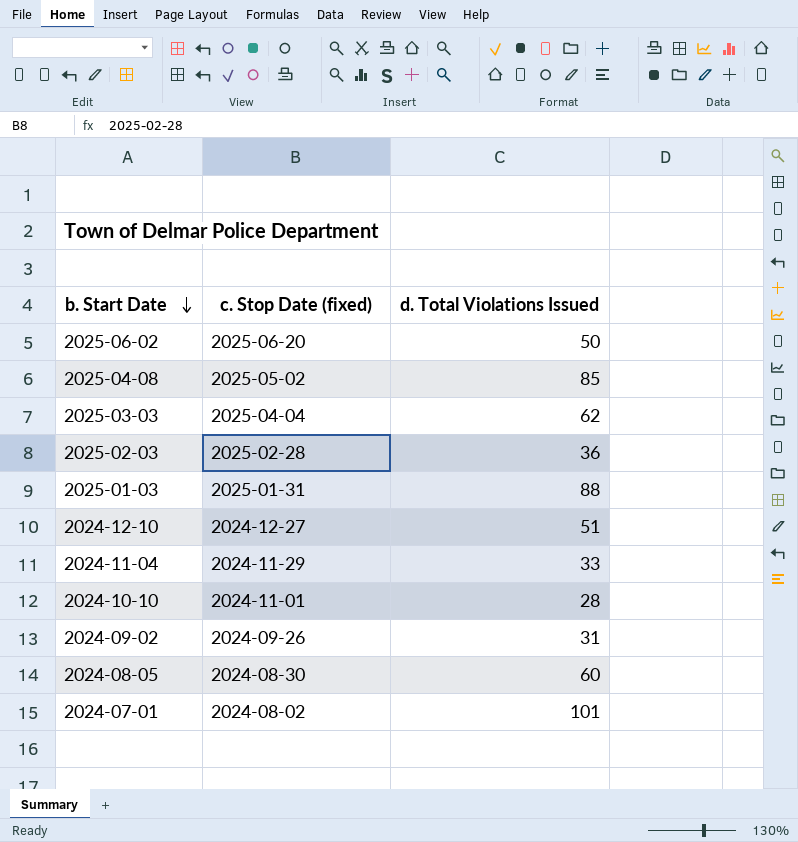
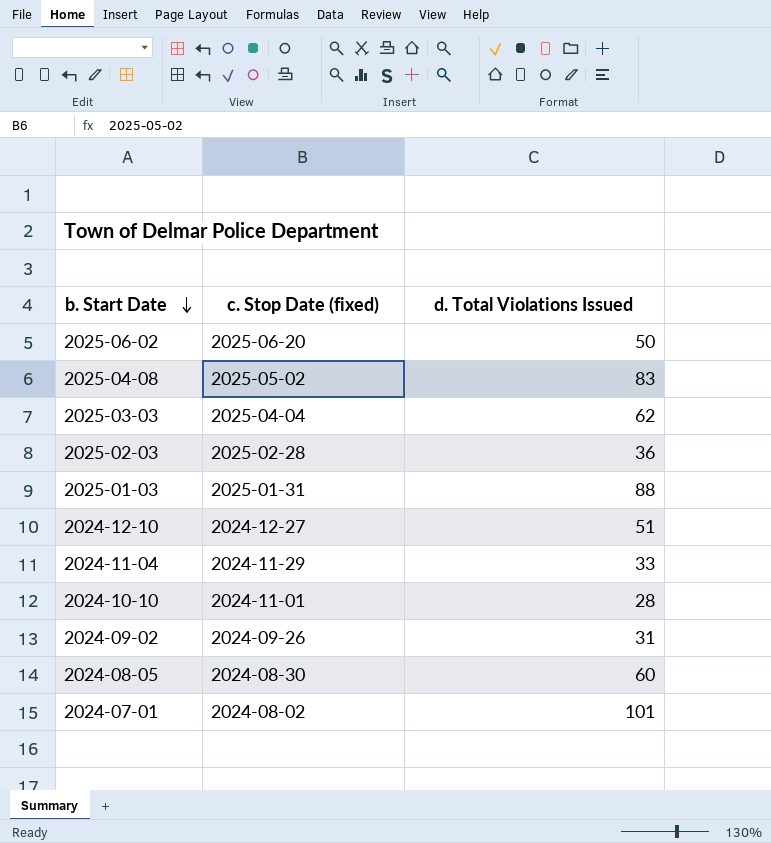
2025-04-08 | d. Total Violations Issued: 85 -> 83

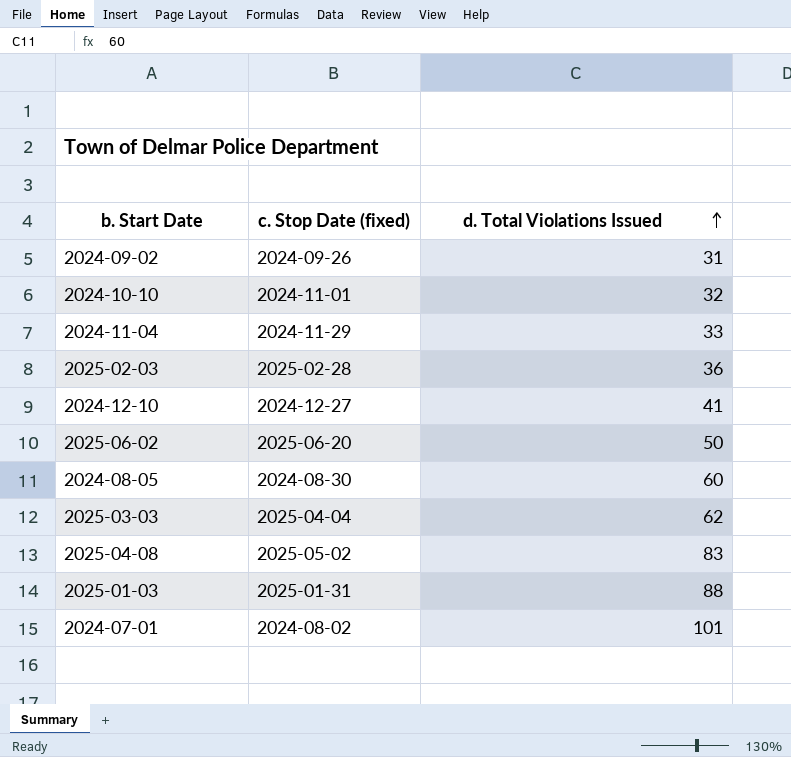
row order: b. Start Date descending -> d. Total Violations Issued ascending
2024-10-10 | d. Total Violations Issued: 28 -> 32
2024-12-10 | d. Total Violations Issued: 51 -> 41

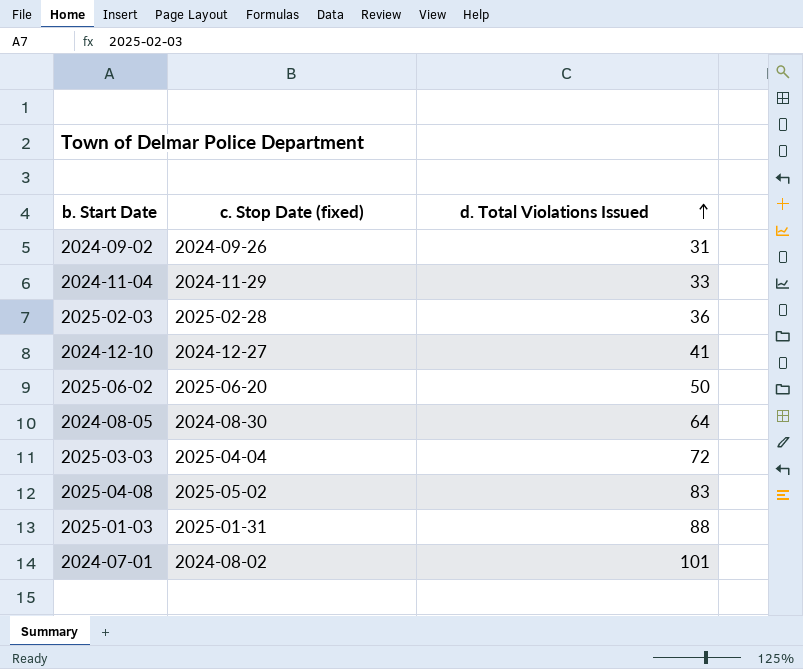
row 2024-10-10: 2024-11-01 | 32 -> none
2024-08-05 | d. Total Violations Issued: 60 -> 64
2025-03-03 | d. Total Violations Issued: 62 -> 72

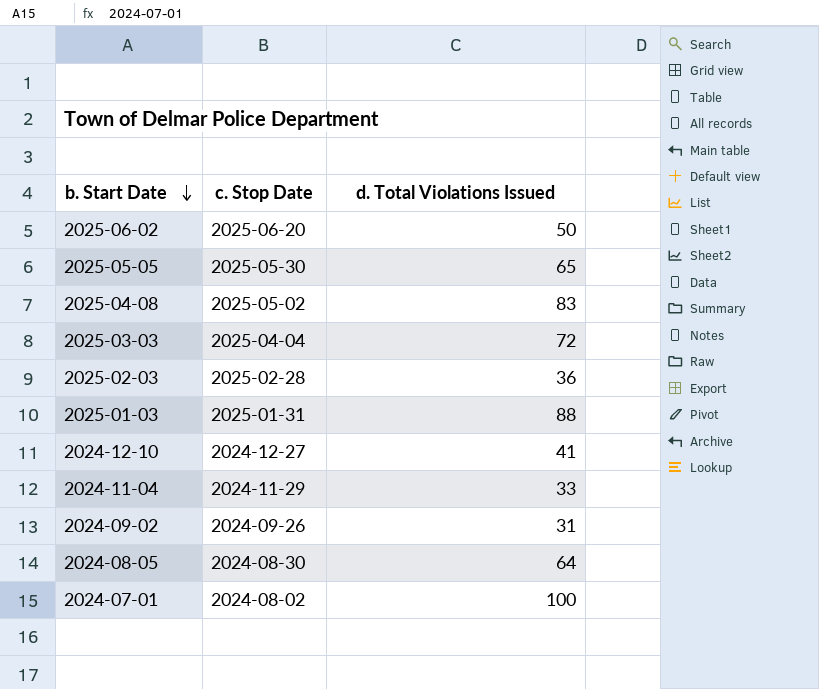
row order: d. Total Violations Issued ascending -> b. Start Date descending
column name: c. Stop Date (fixed) -> c. Stop Date
row 2025-05-05: none -> 2025-05-30 | 65
2024-07-01 | d. Total Violations Issued: 101 -> 100

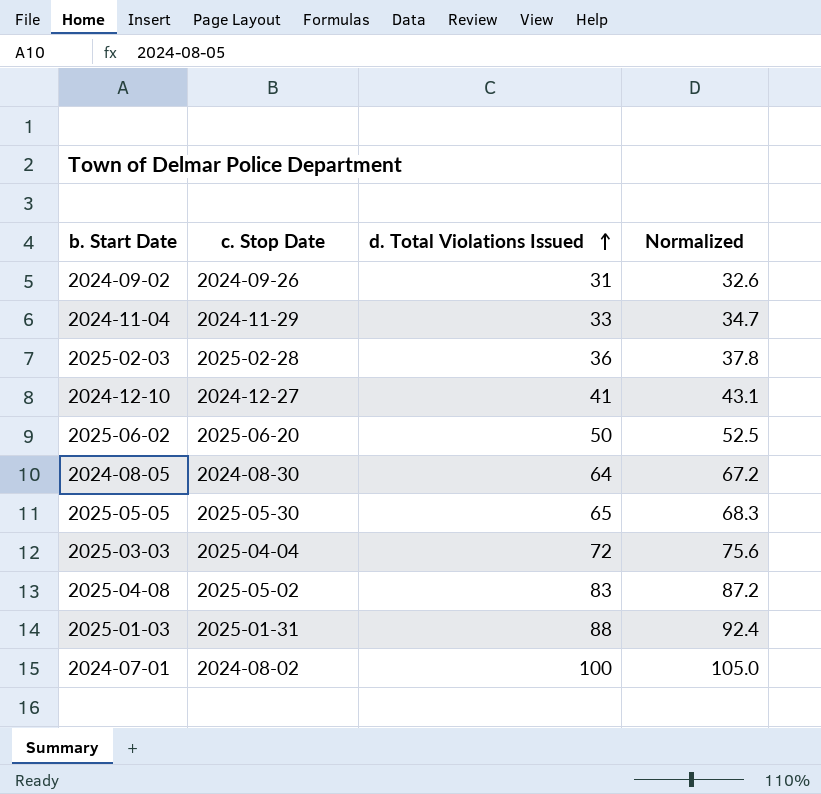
row order: b. Start Date descending -> d. Total Violations Issued ascending
column Normalized | formula: none -> [d. Total Violations Issued] * 1.05

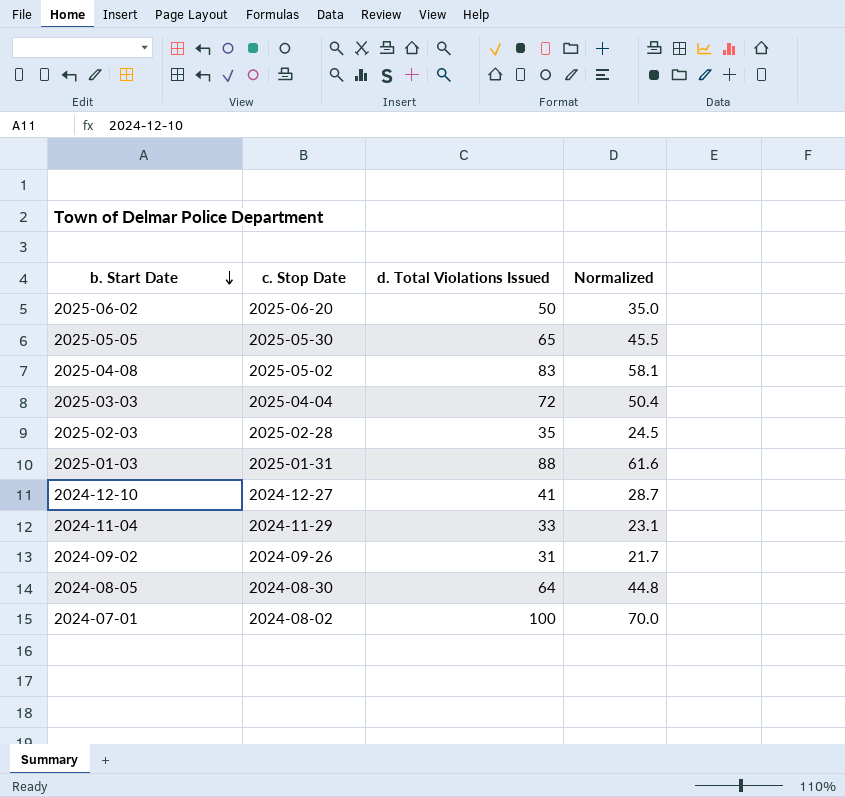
row order: d. Total Violations Issued ascending -> b. Start Date descending
column Normalized | formula: [d. Total Violations Issued] * 1.05 -> [d. Total Violations Issued] * 0.7
2025-02-03 | d. Total Violations Issued: 36 -> 35

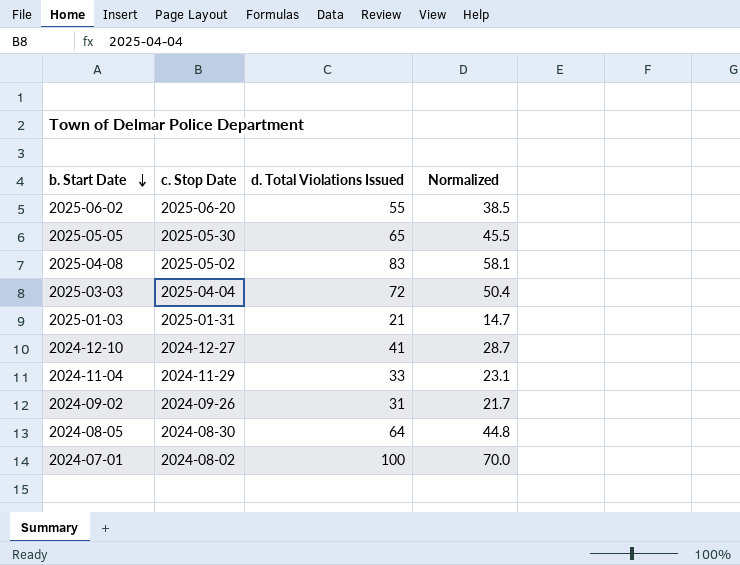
row 2025-02-03: 2025-02-28 | 35 | 24.5 -> none
2025-06-02 | d. Total Violations Issued: 50 -> 55
2025-06-02 | Normalized: 35.0 -> 38.5
2025-01-03 | d. Total Violations Issued: 88 -> 21
2025-01-03 | Normalized: 61.6 -> 14.7

